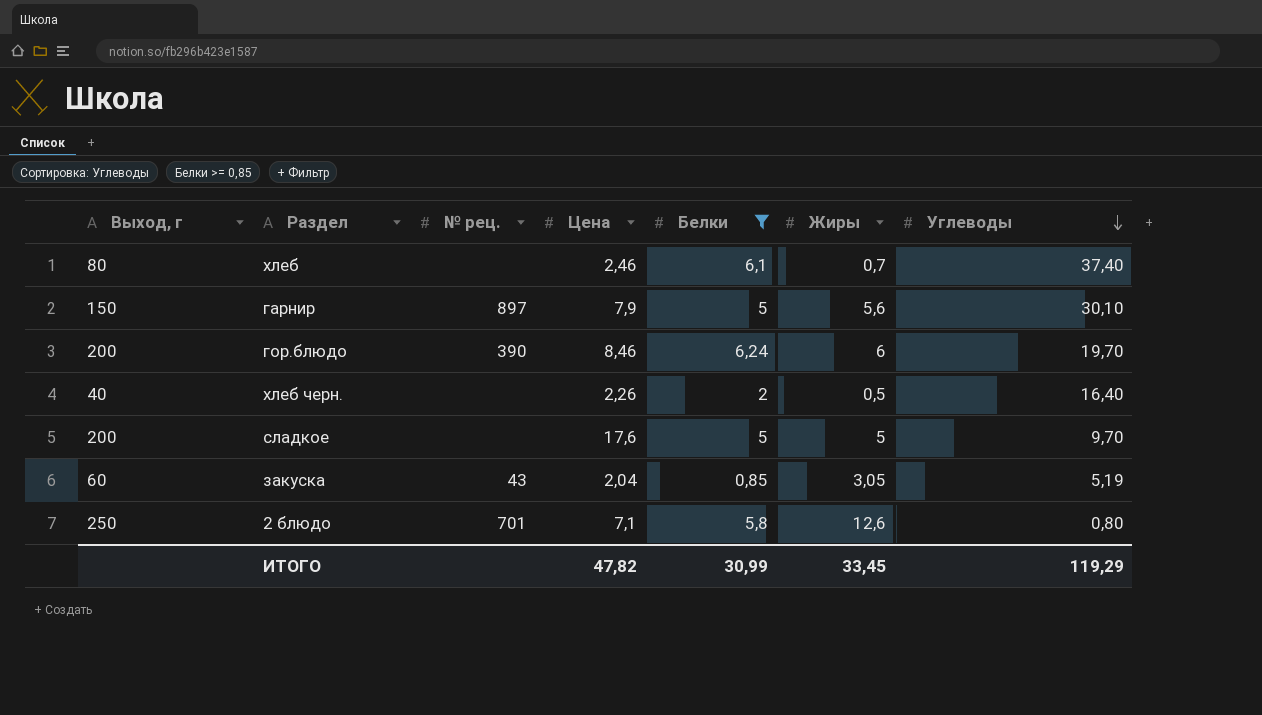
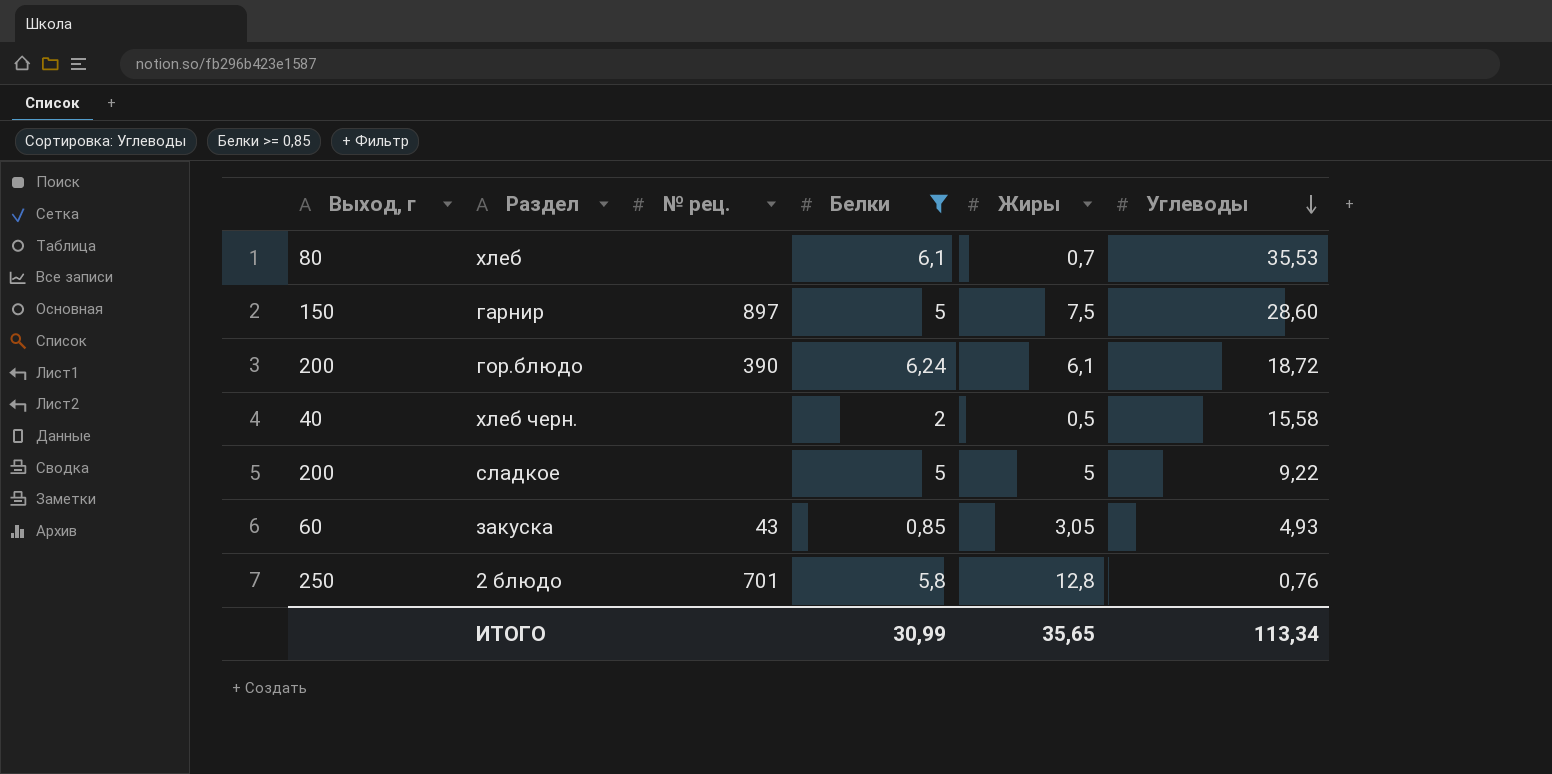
column Цена | position: 4 -> none
хлеб | Углеводы: 37,40 -> 35,53
гарнир | Жиры: 5,6 -> 7,5
гарнир | Углеводы: 30,10 -> 28,60
гор.блюдо | Жиры: 6 -> 6,1
гор.блюдо | Углеводы: 19,70 -> 18,72
хлеб черн. | Углеводы: 16,40 -> 15,58
сладкое | Углеводы: 9,70 -> 9,22
закуска | Углеводы: 5,19 -> 4,93
2 блюдо | Жиры: 12,6 -> 12,8
2 блюдо | Углеводы: 0,80 -> 0,76
ИТОГО | Жиры: 33,45 -> 35,65
ИТОГО | Углеводы: 119,29 -> 113,34

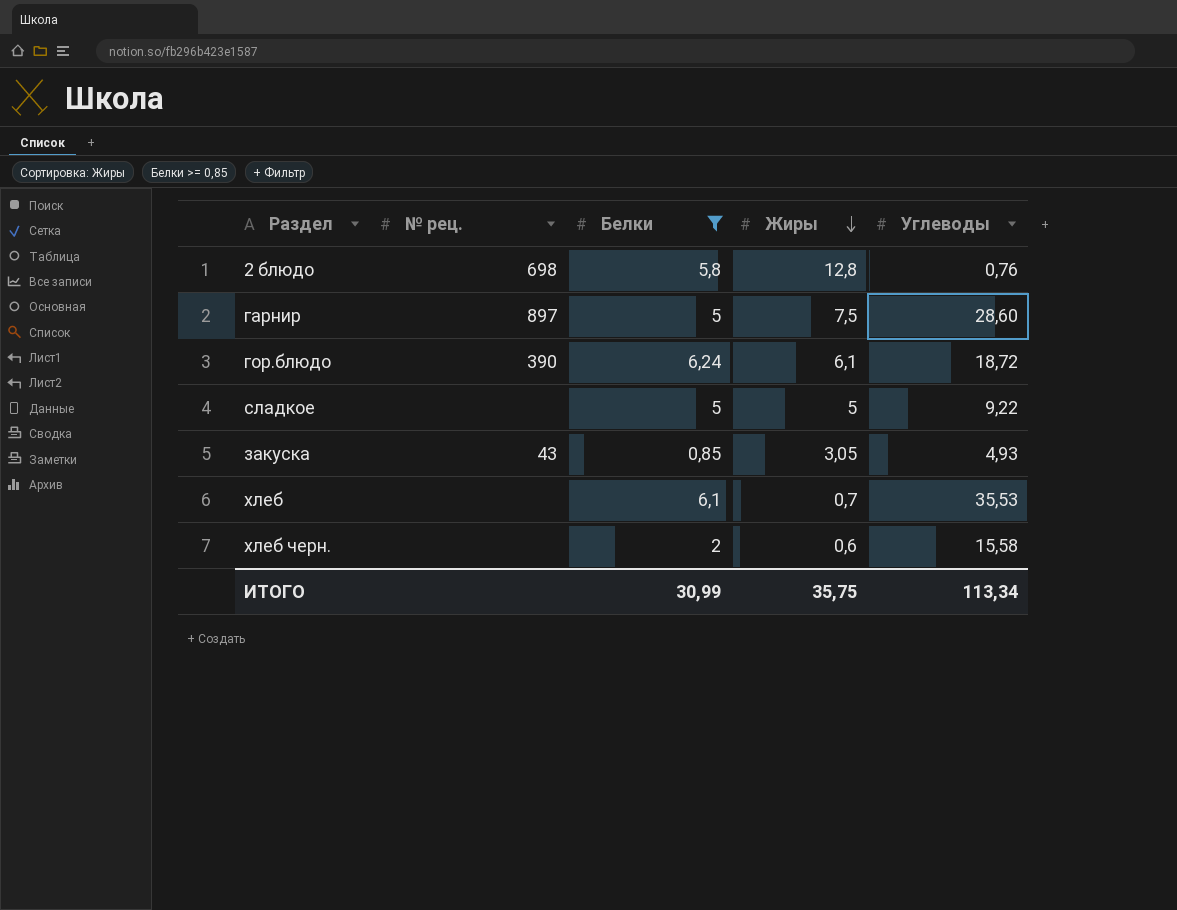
row order: Углеводы descending -> Жиры descending
column Выход, г | position: 1 -> none
2 блюдо | № рец.: 701 -> 698
хлеб черн. | Жиры: 0,5 -> 0,6
ИТОГО | Жиры: 35,65 -> 35,75

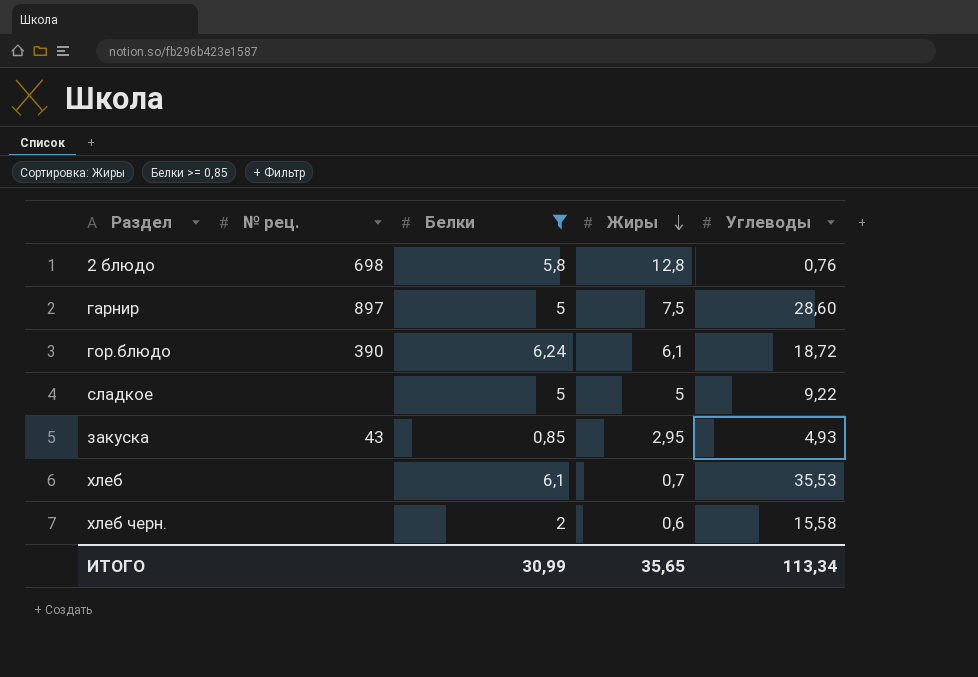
закуска | Жиры: 3,05 -> 2,95
ИТОГО | Жиры: 35,75 -> 35,65

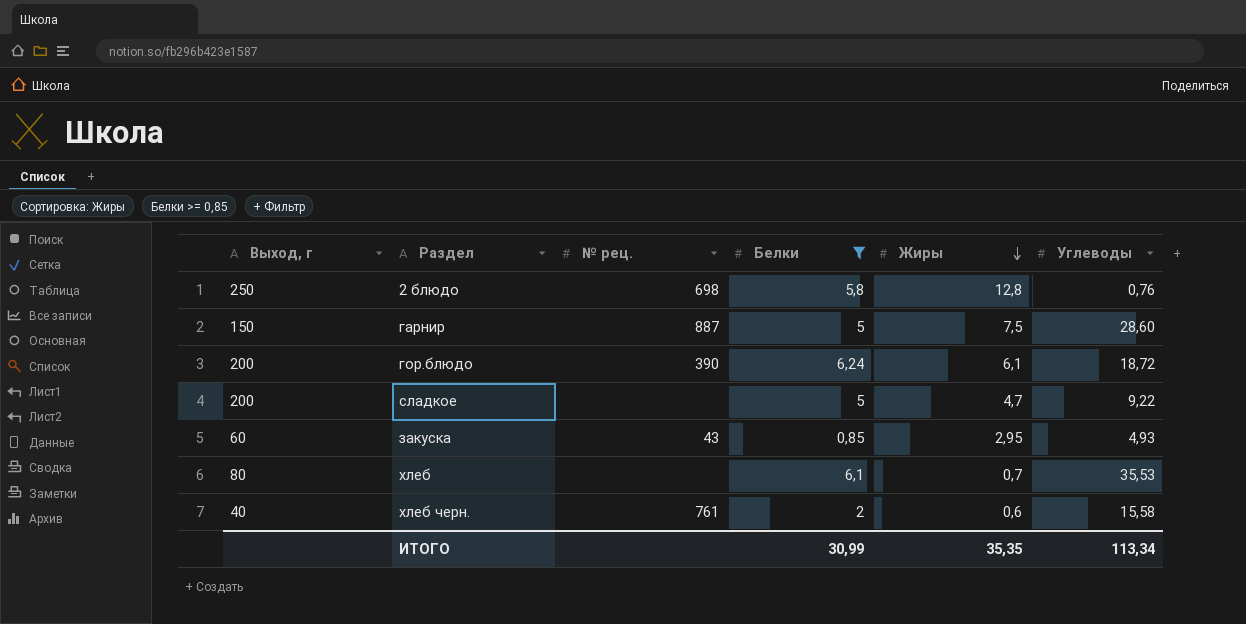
column Выход, г | position: none -> 1
гарнир | № рец.: 897 -> 887
сладкое | Жиры: 5 -> 4,7
хлеб черн. | № рец.: none -> 761
ИТОГО | Жиры: 35,65 -> 35,35

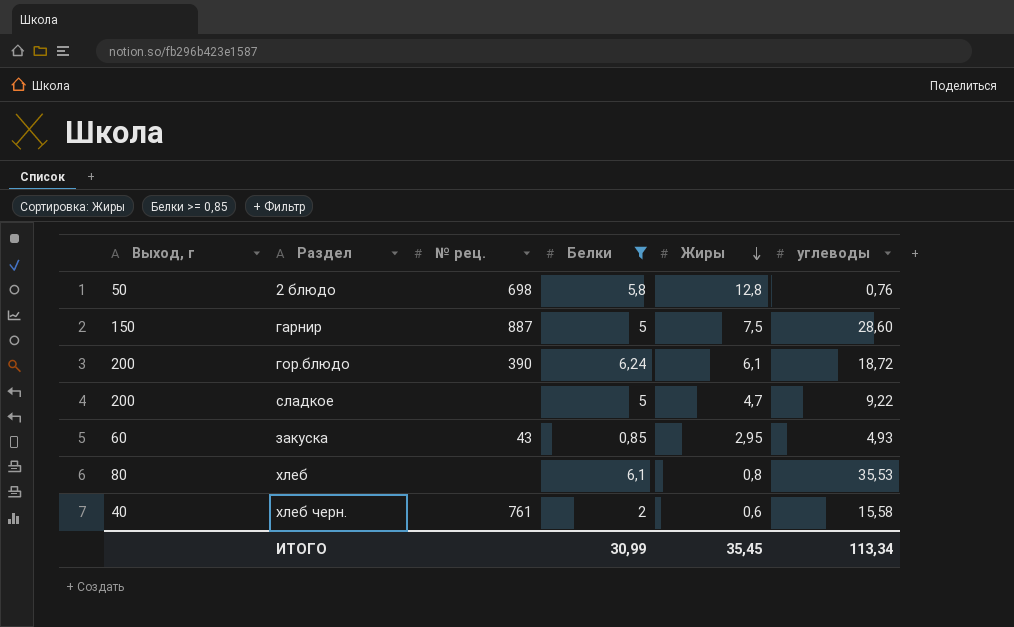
column name: Углеводы -> углеводы
2 блюдо | Выход, г: 250 -> 50
хлеб | Жиры: 0,7 -> 0,8
ИТОГО | Жиры: 35,35 -> 35,45

